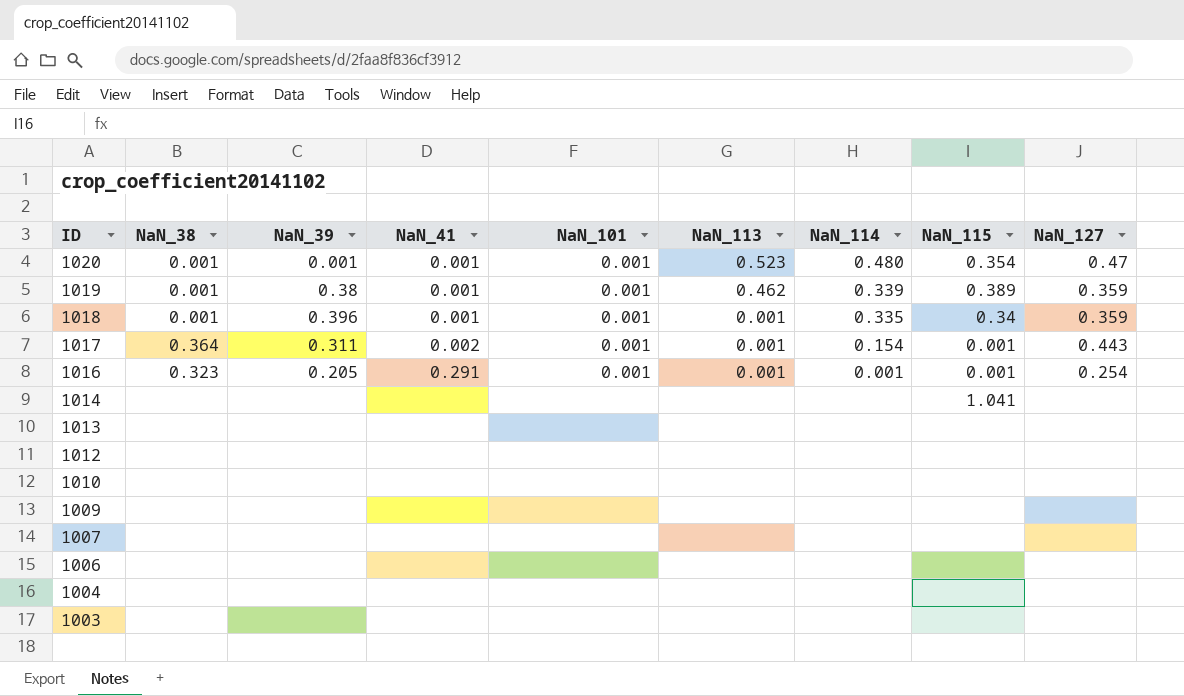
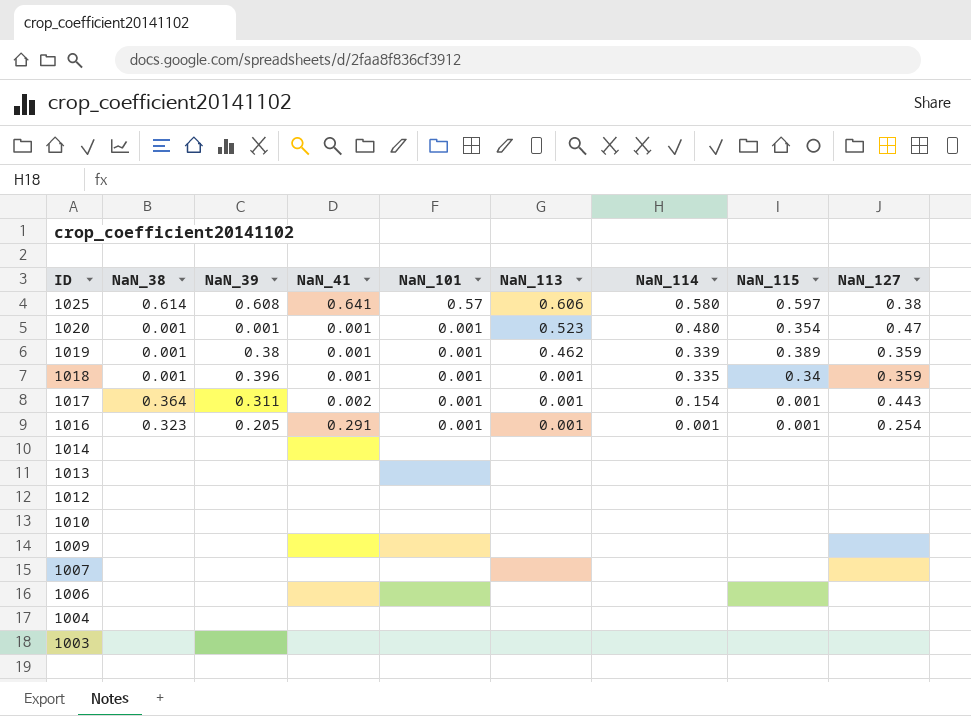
row 1025: none -> 0.614 | 0.608 | 0.641 | 0.57 | 0.606 | 0.580 | 0.597 | 0.38
1014 | NaN_115: 1.041 -> none

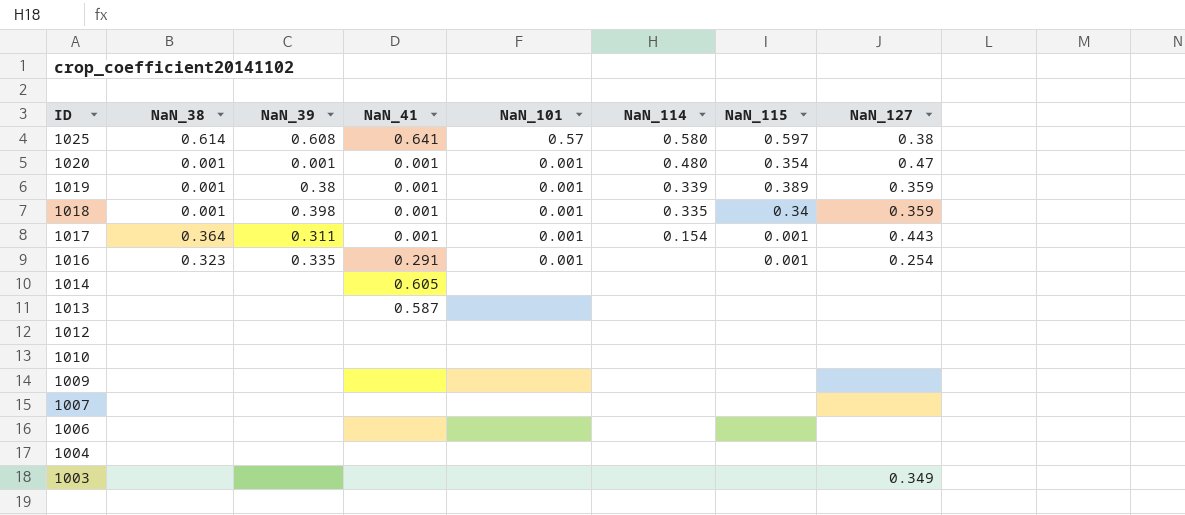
column NaN_113 | position: 6 -> none
1018 | NaN_39: 0.396 -> 0.398
1017 | NaN_41: 0.002 -> 0.001
1016 | NaN_39: 0.205 -> 0.335
1016 | NaN_114: 0.001 -> none
1014 | NaN_41: none -> 0.605
1013 | NaN_41: none -> 0.587
1003 | NaN_127: none -> 0.349

